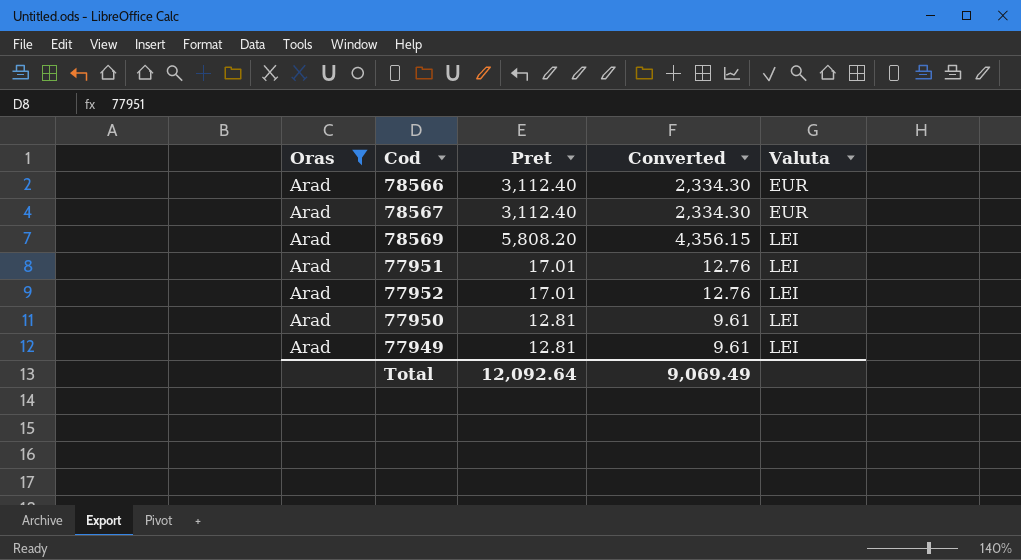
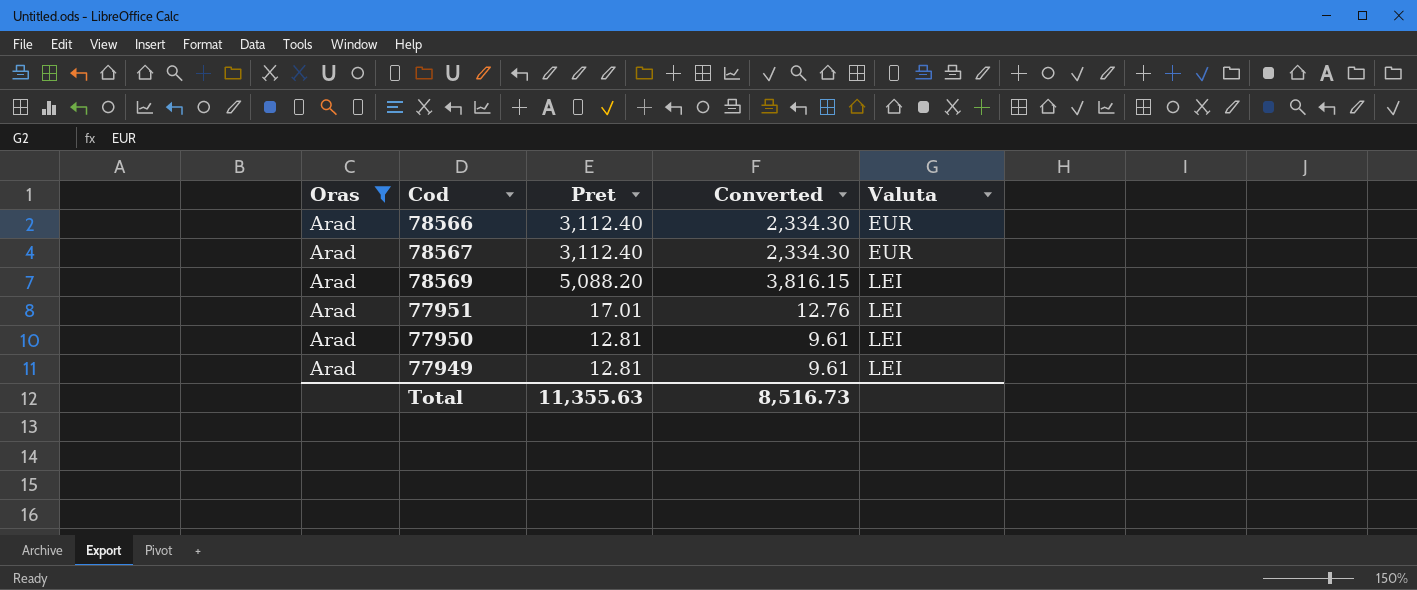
row 77952: Arad | 17.01 | 12.76 | LEI -> none
78569 | Pret: 5,808.20 -> 5,088.20
78569 | Converted: 4,356.15 -> 3,816.15
Total | Pret: 12,092.64 -> 11,355.63
Total | Converted: 9,069.49 -> 8,516.73

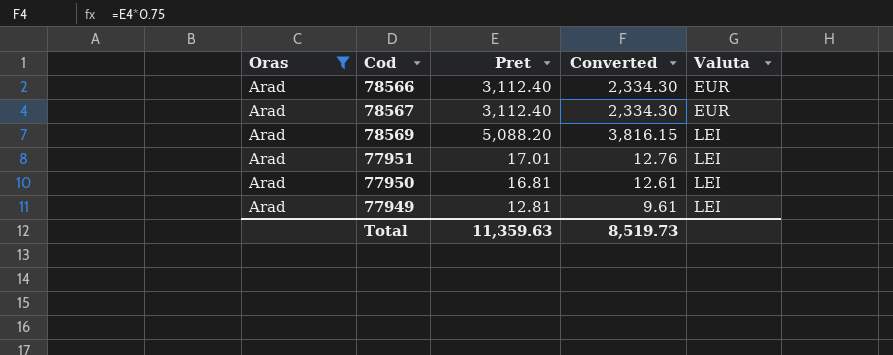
77950 | Pret: 12.81 -> 16.81
77950 | Converted: 9.61 -> 12.61
Total | Pret: 11,355.63 -> 11,359.63
Total | Converted: 8,516.73 -> 8,519.73

